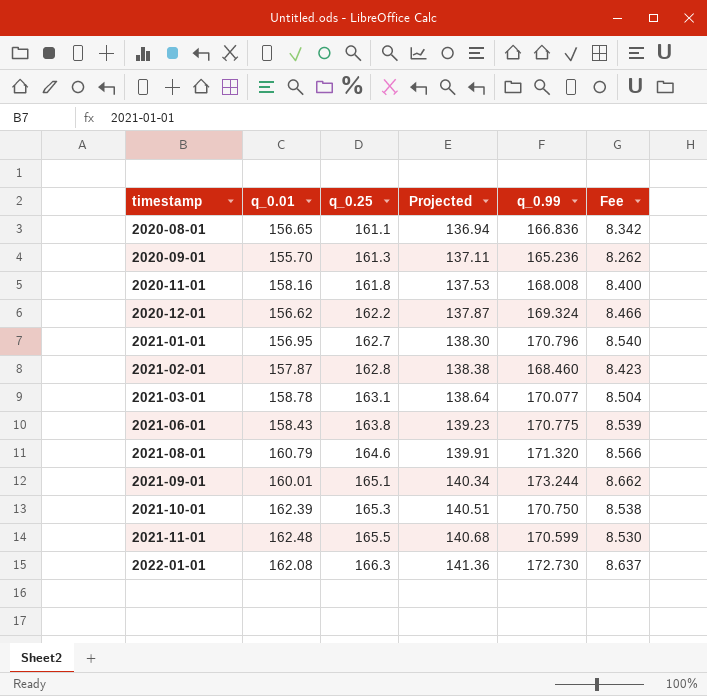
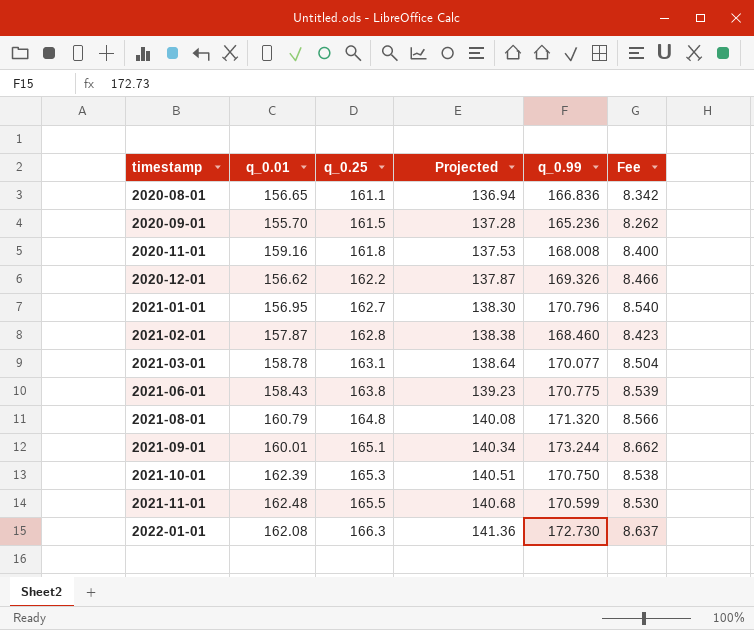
2020-09-01 | q_0.25: 161.3 -> 161.5
2020-09-01 | Projected: 137.11 -> 137.28
2020-11-01 | q_0.01: 158.16 -> 159.16
2020-12-01 | q_0.99: 169.324 -> 169.326
2021-08-01 | q_0.25: 164.6 -> 164.8
2021-08-01 | Projected: 139.91 -> 140.08

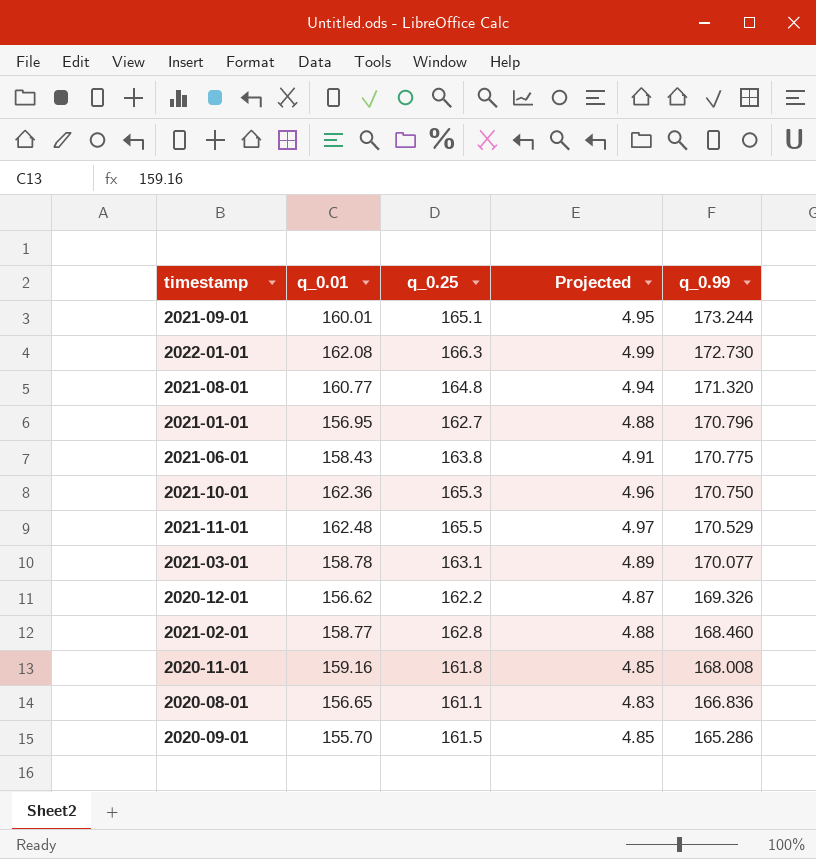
row order: timestamp ascending -> q_0.99 descending
column Fee | formula: [q_0.99] * 0.05 -> none
column Projected | formula: [q_0.25] * 0.85 -> [q_0.25] * 0.03
2021-08-01 | q_0.01: 160.79 -> 160.77
2021-10-01 | q_0.01: 162.39 -> 162.36
2021-11-01 | q_0.99: 170.599 -> 170.529
2021-02-01 | q_0.01: 157.87 -> 158.77
2020-09-01 | q_0.99: 165.236 -> 165.286

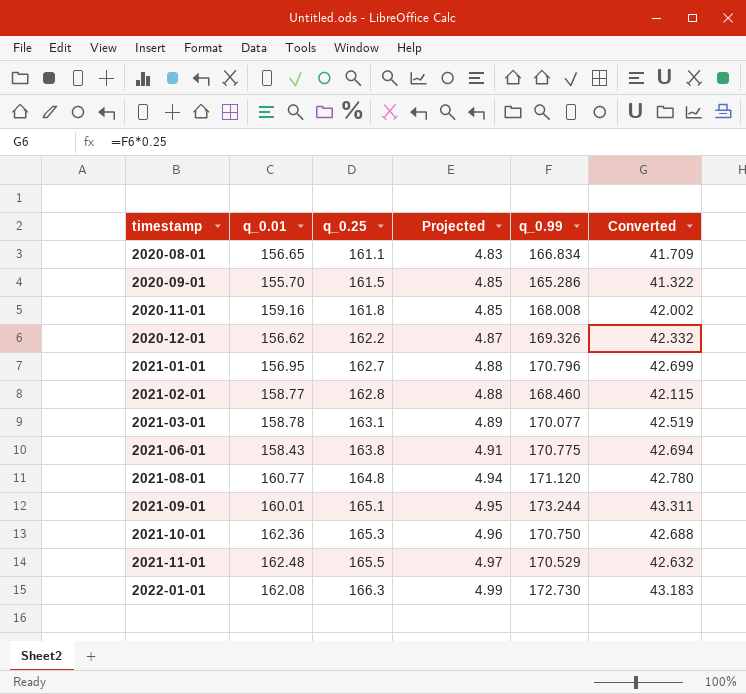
row order: q_0.99 descending -> timestamp ascending
column Converted | formula: none -> [q_0.99] * 0.25
2020-08-01 | q_0.99: 166.836 -> 166.834
2021-08-01 | q_0.99: 171.320 -> 171.120

